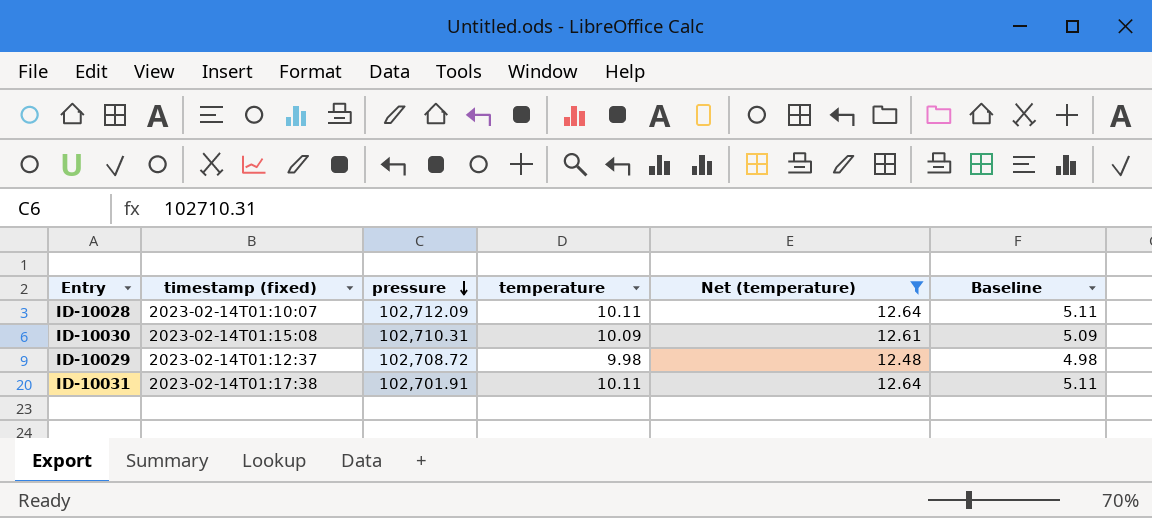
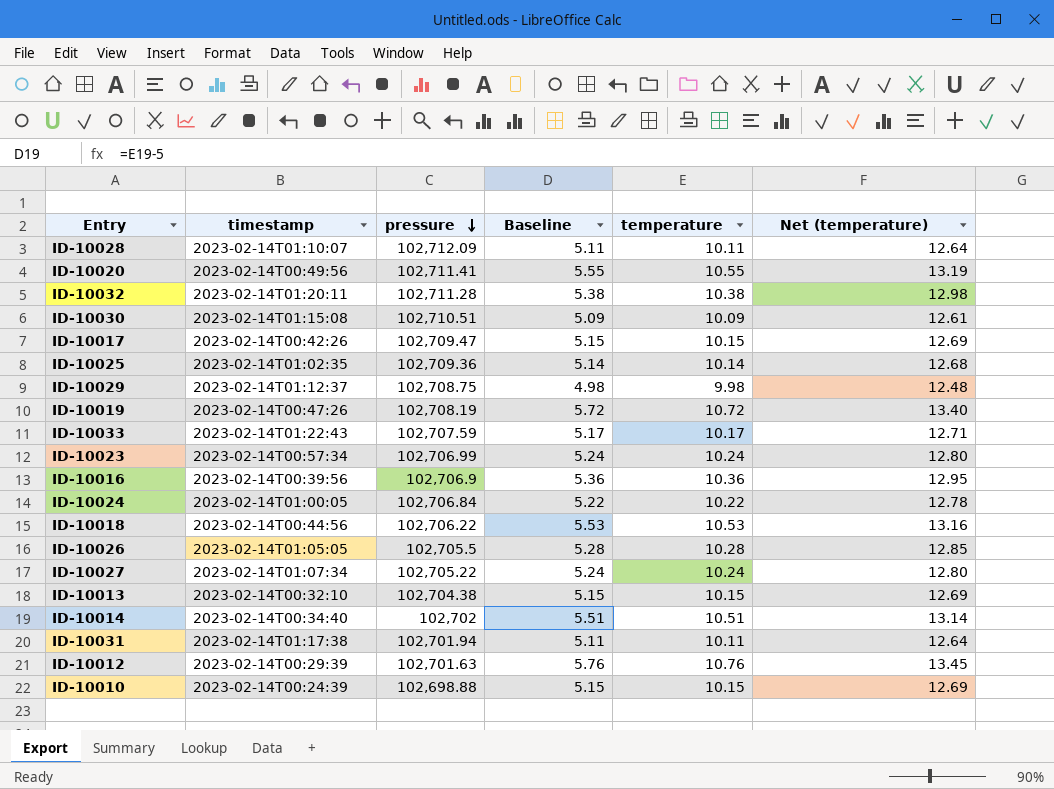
filter: Net (temperature) <= 12.64 -> none
column name: timestamp (fixed) -> timestamp
column Baseline | position: 6 -> 4
ID-10030 | pressure: 102,710.31 -> 102,710.51
ID-10029 | pressure: 102,708.72 -> 102,708.75
ID-10031 | pressure: 102,701.91 -> 102,701.94

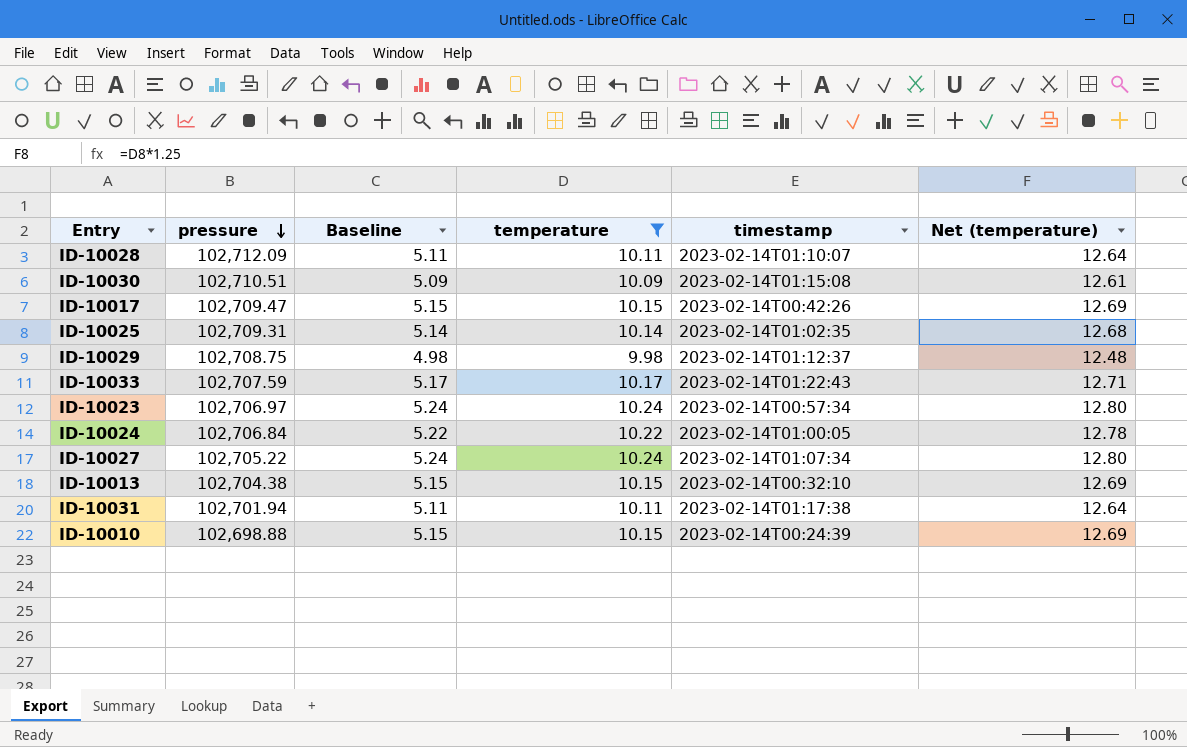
filter: none -> temperature <= 10.24
column timestamp | position: 2 -> 5
ID-10025 | pressure: 102,709.36 -> 102,709.31
ID-10023 | pressure: 102,706.99 -> 102,706.97

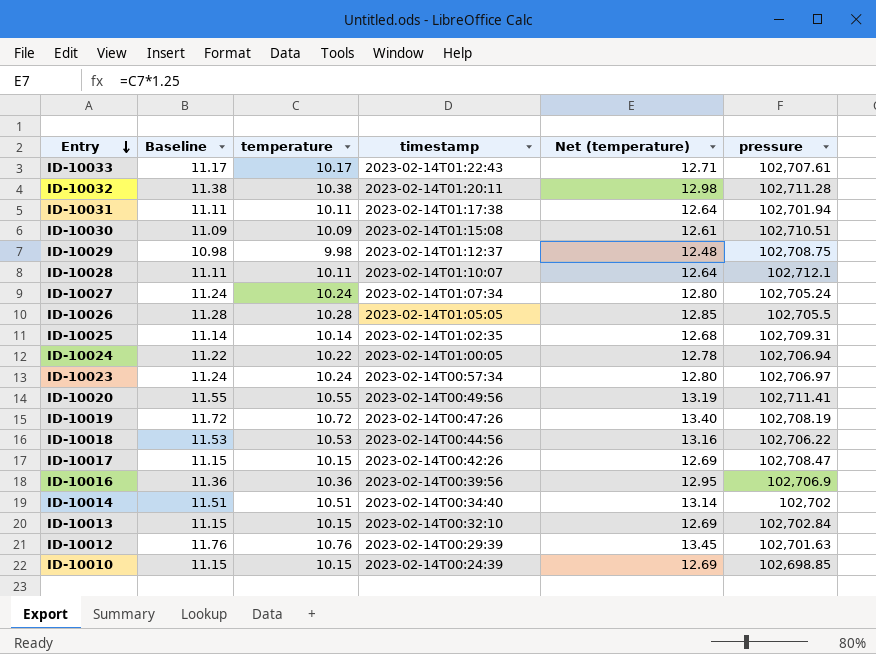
filter: temperature <= 10.24 -> none
row order: pressure descending -> Entry descending
column Baseline | formula: [temperature] - 5 -> [temperature] + 1
column pressure | position: 2 -> 6
ID-10033 | pressure: 102,707.59 -> 102,707.61
ID-10028 | pressure: 102,712.09 -> 102,712.1
ID-10027 | pressure: 102,705.22 -> 102,705.24
ID-10024 | pressure: 102,706.84 -> 102,706.94
ID-10017 | pressure: 102,709.47 -> 102,708.47
ID-10013 | pressure: 102,704.38 -> 102,702.84
ID-10010 | pressure: 102,698.88 -> 102,698.85

